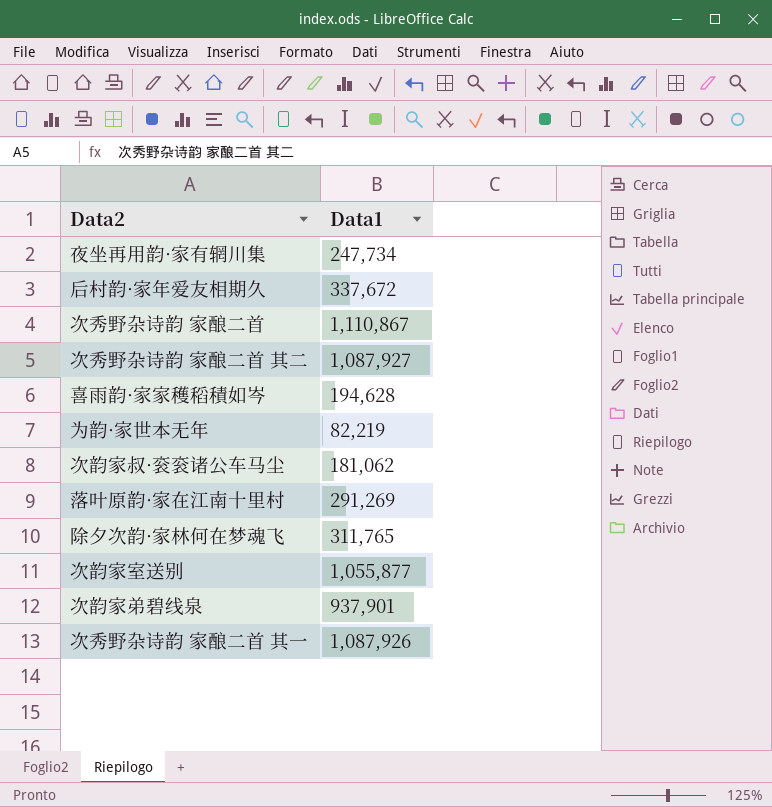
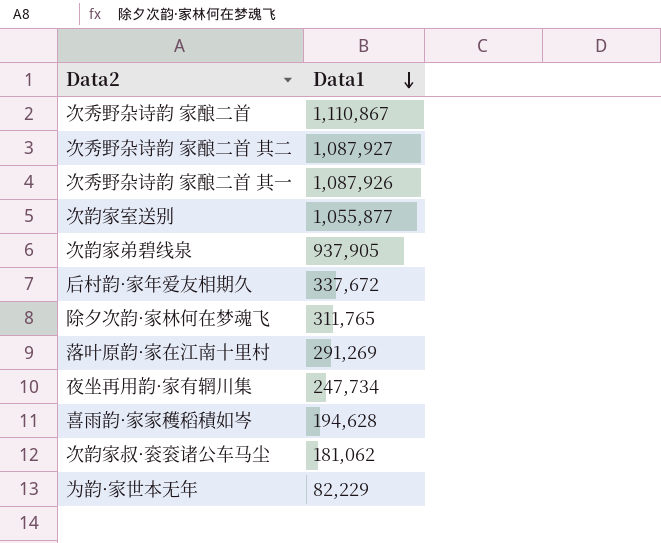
row order: none -> Data1 descending
次韵家弟碧线泉 | Data1: 937,901 -> 937,905
为韵·家世本无年 | Data1: 82,219 -> 82,229

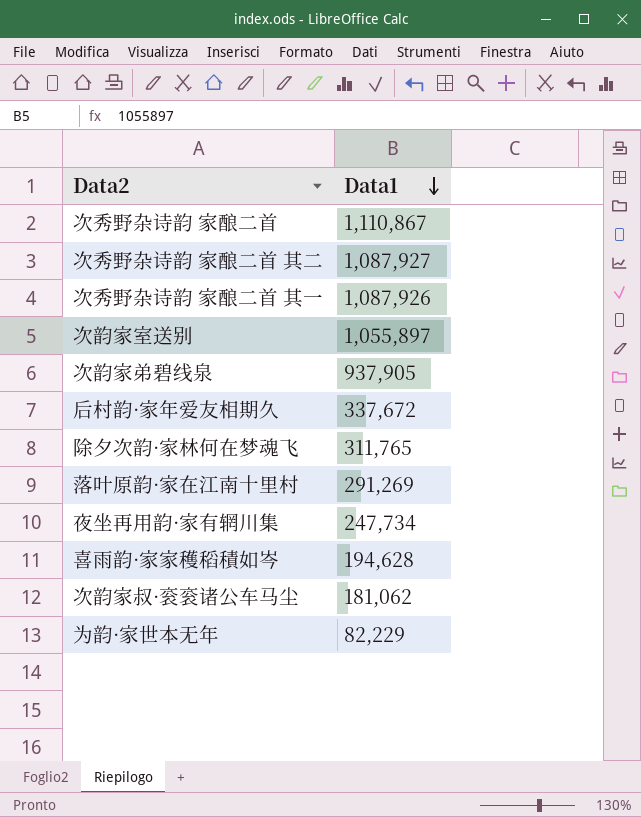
次韵家室送别 | Data1: 1,055,877 -> 1,055,897

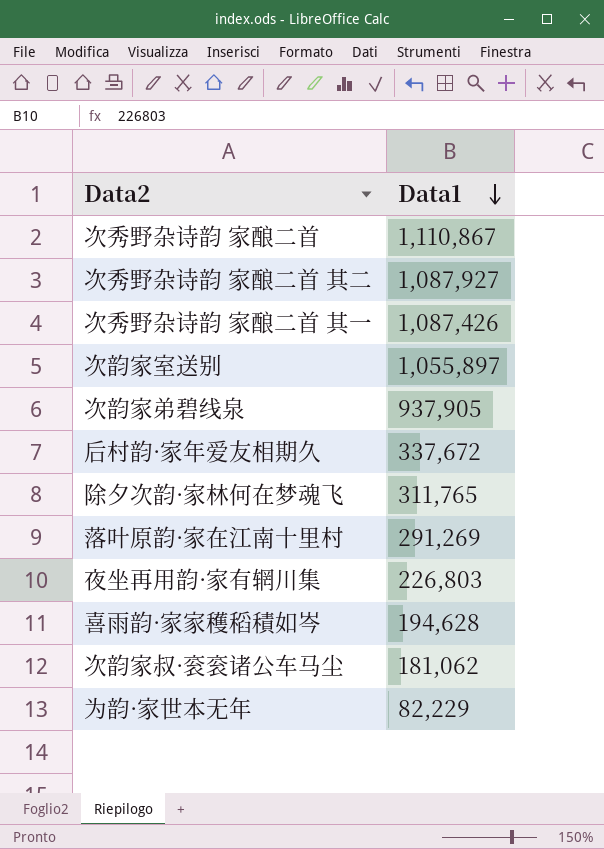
次秀野杂诗韵 家酿二首 其一 | Data1: 1,087,926 -> 1,087,426
夜坐再用韵·家有辋川集 | Data1: 247,734 -> 226,803

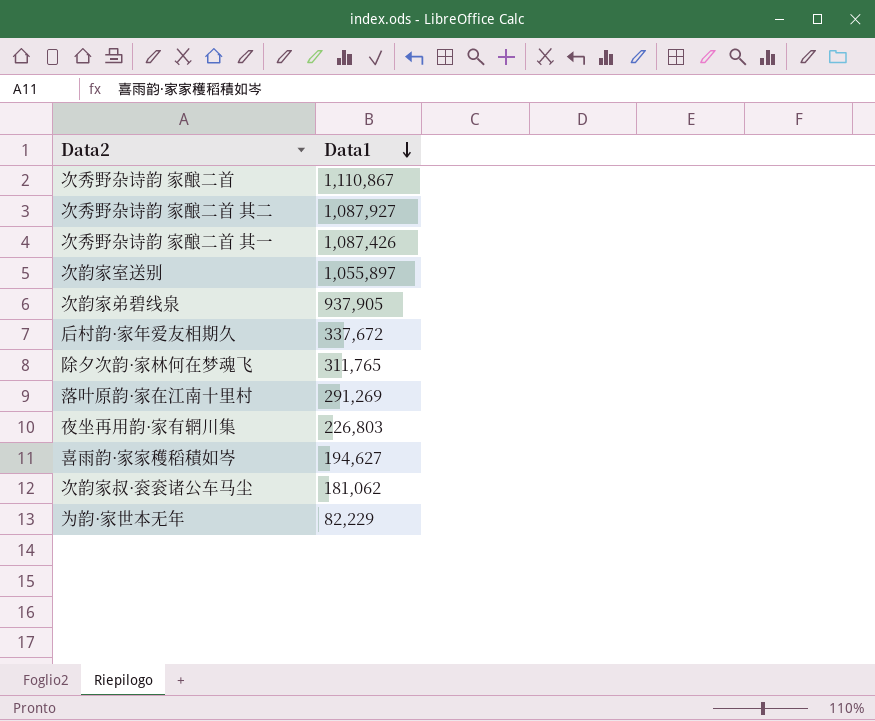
喜雨韵·家家穫稻積如岑 | Data1: 194,628 -> 194,627

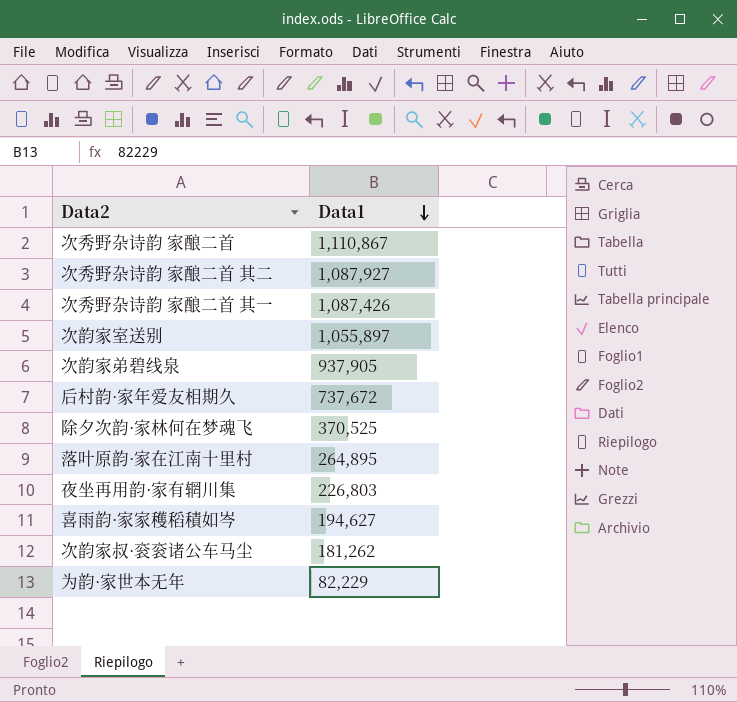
后村韵·家年爱友相期久 | Data1: 337,672 -> 737,672
除夕次韵·家林何在梦魂飞 | Data1: 311,765 -> 370,525
落叶原韵·家在江南十里村 | Data1: 291,269 -> 264,895
次韵家叔·衮衮诸公车马尘 | Data1: 181,062 -> 181,262

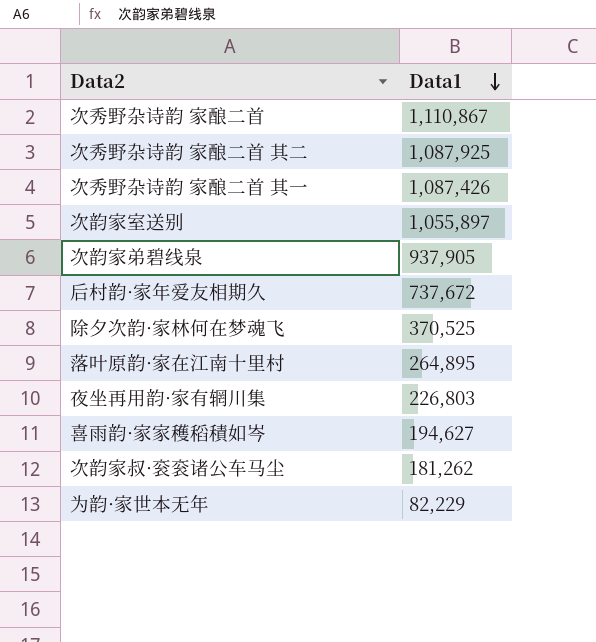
次秀野杂诗韵 家酿二首 其二 | Data1: 1,087,927 -> 1,087,925

